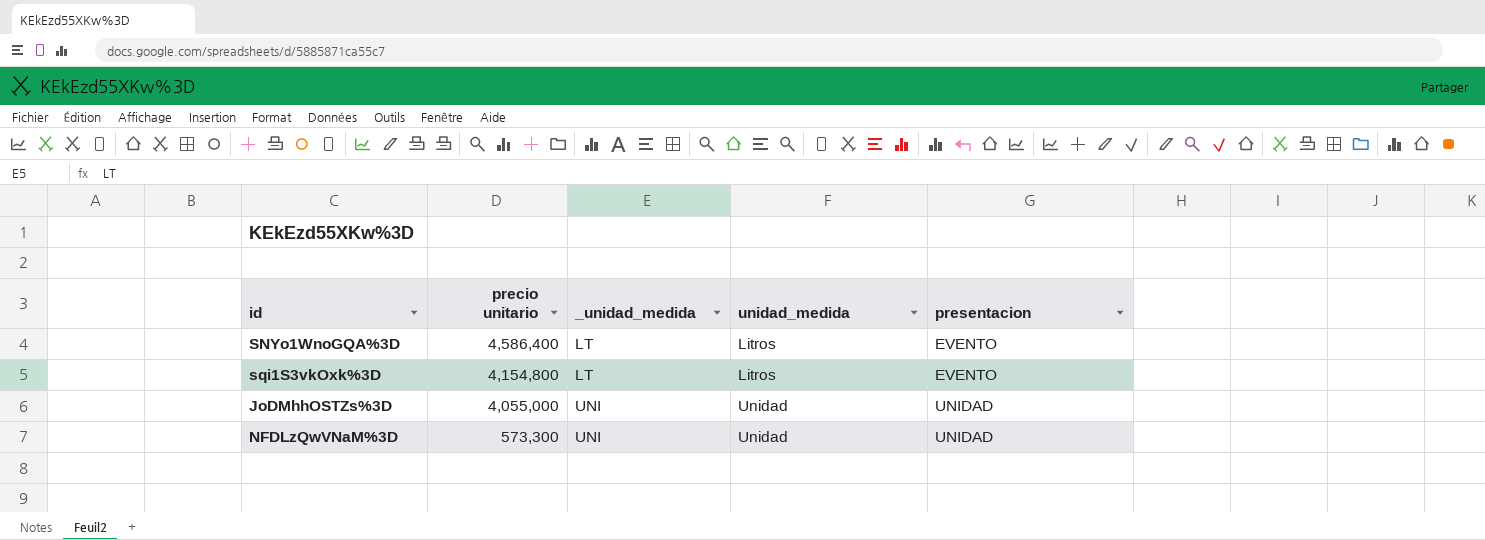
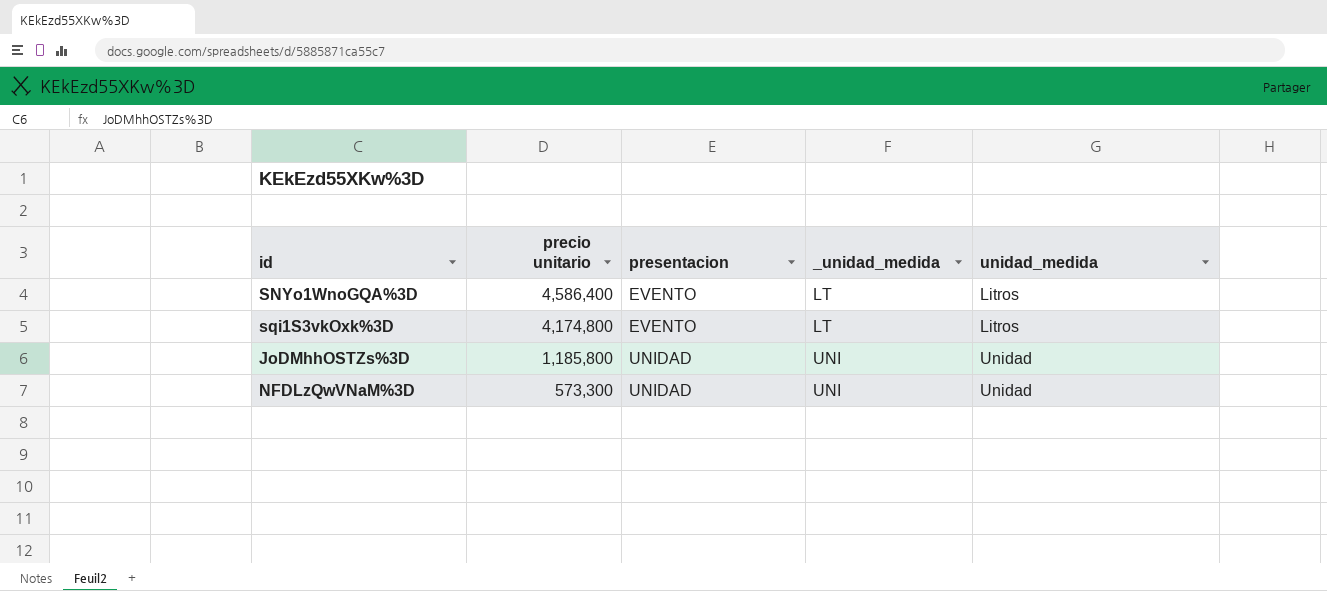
column presentacion | position: 5 -> 3
sqi1S3vkOxk%3D | precio unitario: 4,154,800 -> 4,174,800
JoDMhhOSTZs%3D | precio unitario: 4,055,000 -> 1,185,800

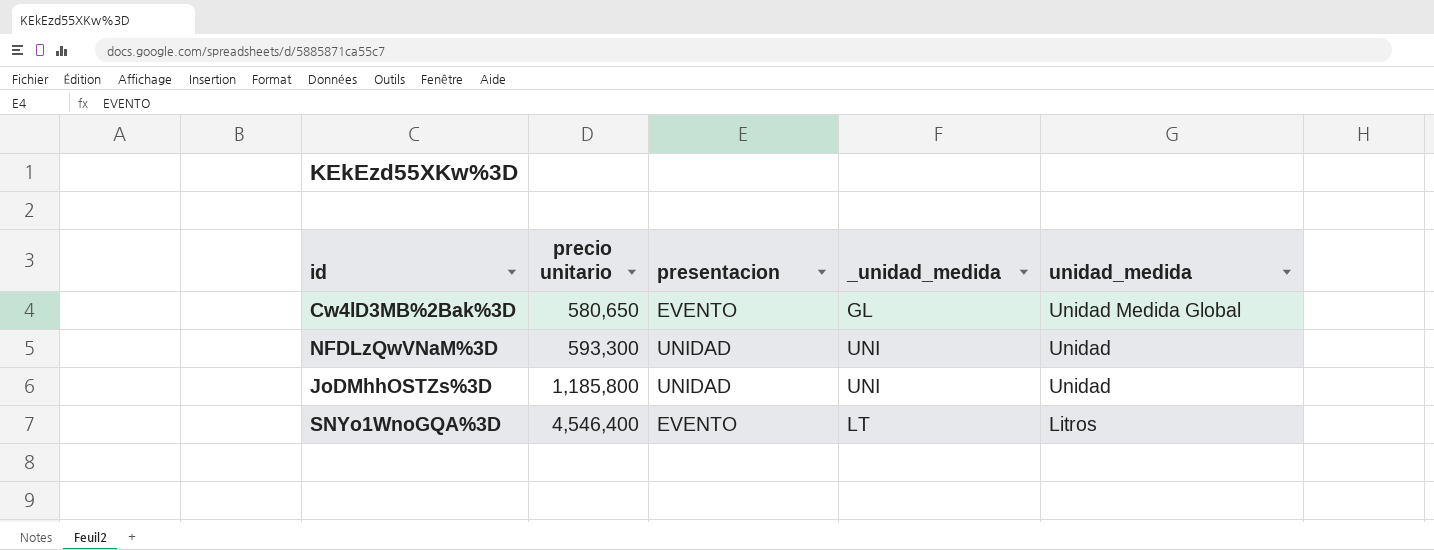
row order: precio unitario descending -> precio unitario ascending
row sqi1S3vkOxk%3D: 4,174,800 | EVENTO | LT | Litros -> none
row Cw4lD3MB%2Bak%3D: none -> 580,650 | EVENTO | GL | Unidad Medida Global
NFDLzQwVNaM%3D | precio unitario: 573,300 -> 593,300
SNYo1WnoGQA%3D | precio unitario: 4,586,400 -> 4,546,400

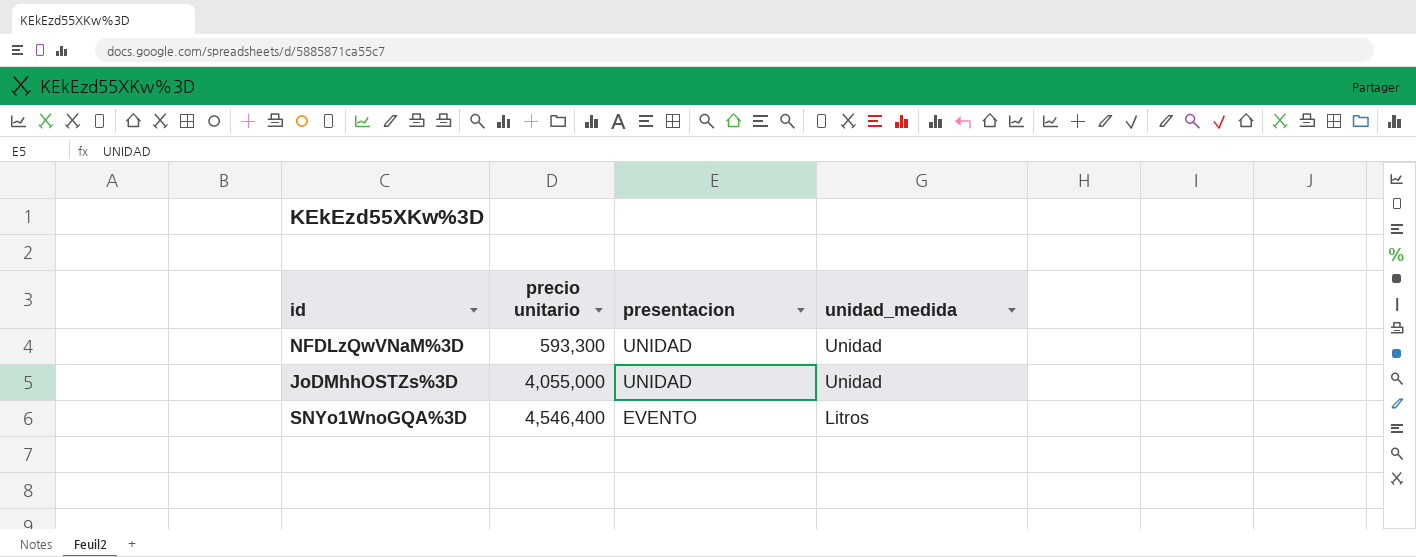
column _unidad_medida | position: 4 -> none
row Cw4lD3MB%2Bak%3D: 580,650 | EVENTO | GL | Unidad Medida Global -> none
JoDMhhOSTZs%3D | precio unitario: 1,185,800 -> 4,055,000

